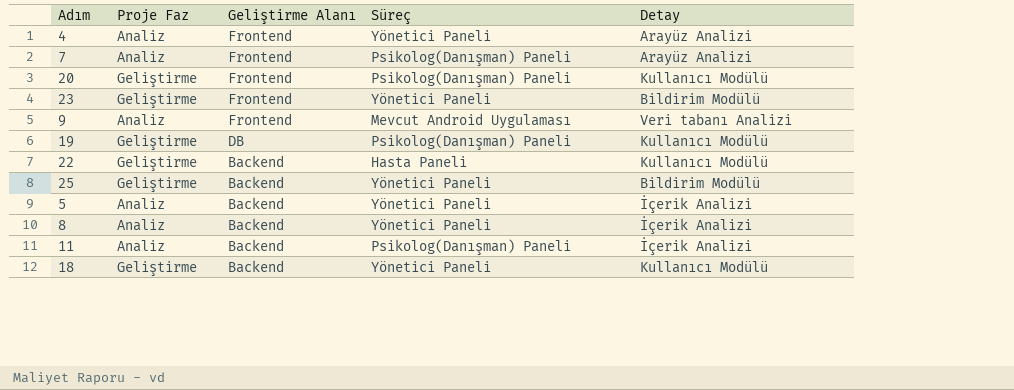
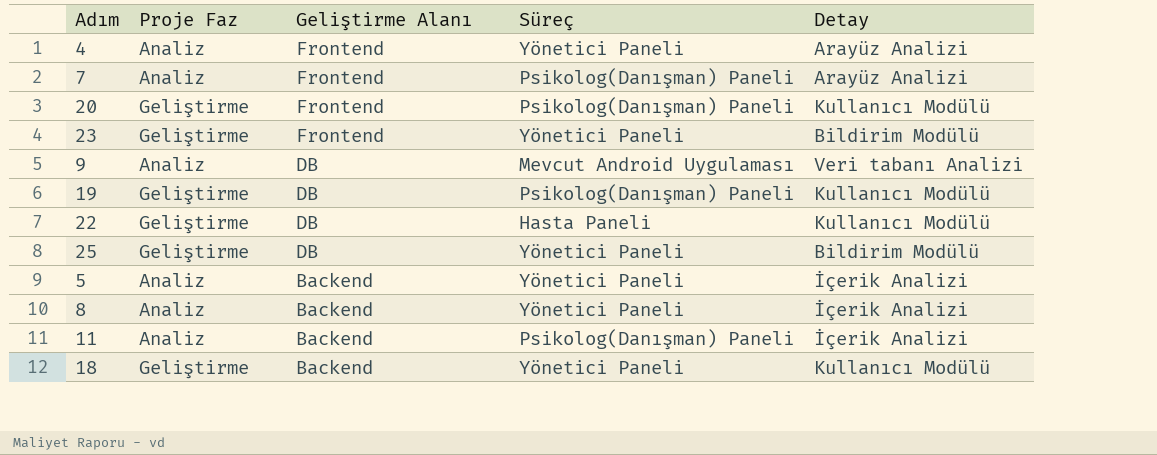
9 | Geliştirme Alanı: Frontend -> DB
22 | Geliştirme Alanı: Backend -> DB
25 | Geliştirme Alanı: Backend -> DB

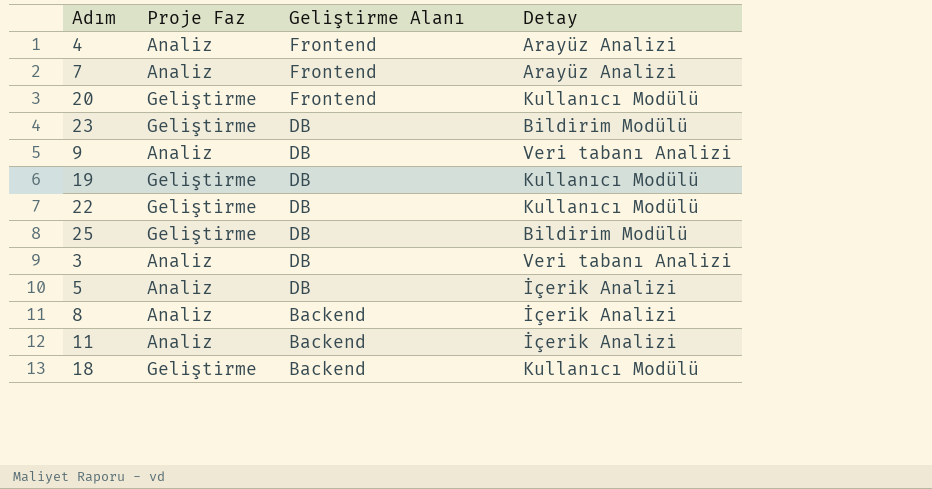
column Süreç | position: 4 -> none
23 | Geliştirme Alanı: Frontend -> DB
row 3: none -> Analiz | DB | Veri tabanı Analizi
5 | Geliştirme Alanı: Backend -> DB

